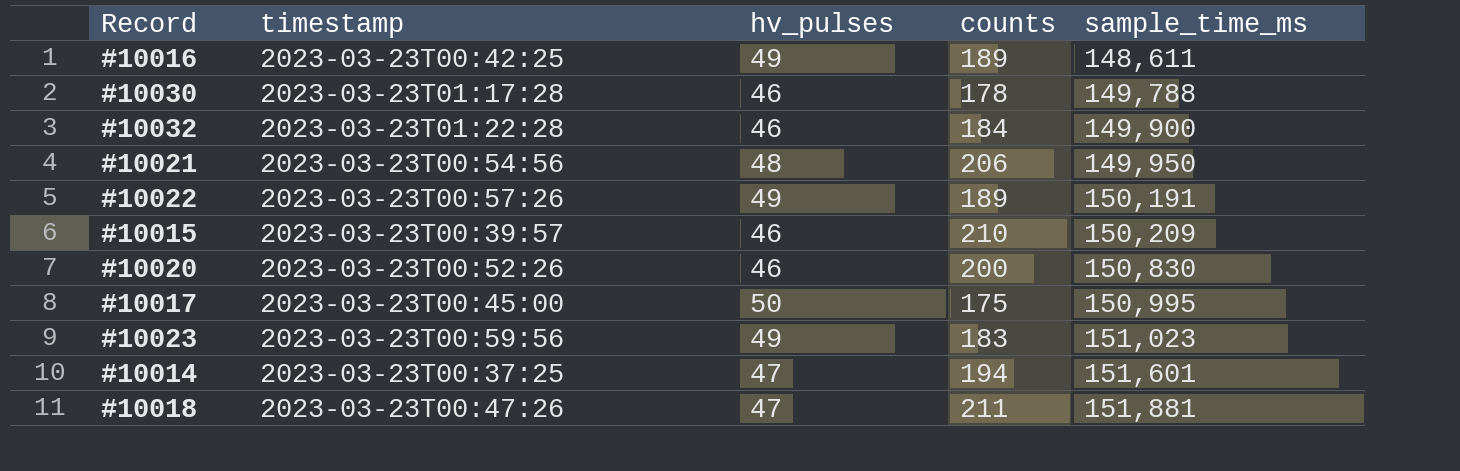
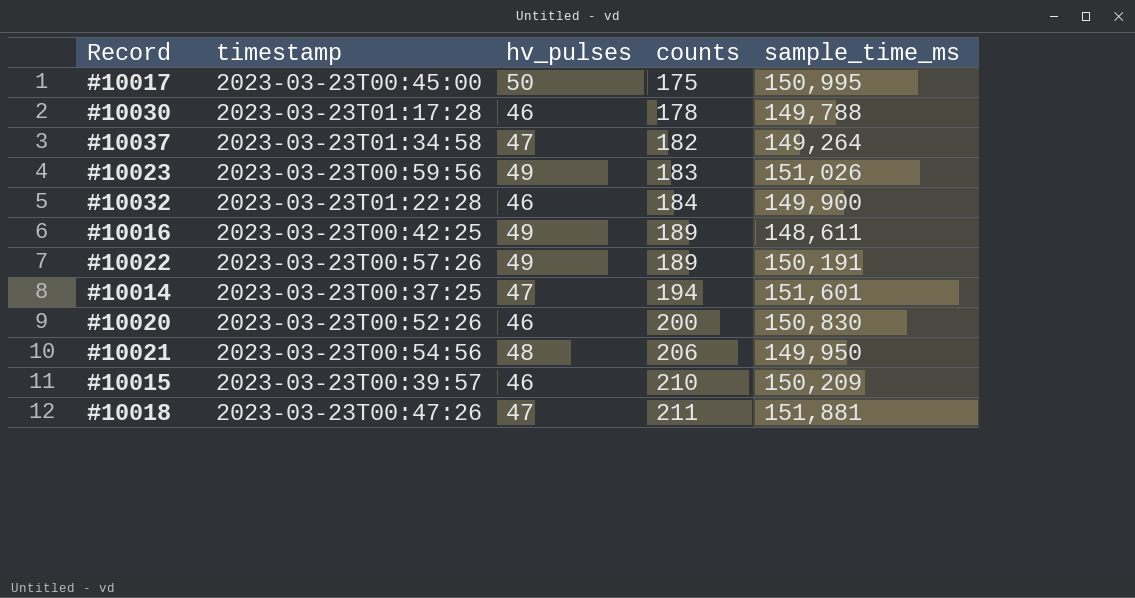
row order: sample_time_ms ascending -> counts ascending
row #10037: none -> 2023-03-23T01:34:58 | 47 | 182 | 149,264
#10023 | sample_time_ms: 151,023 -> 151,026

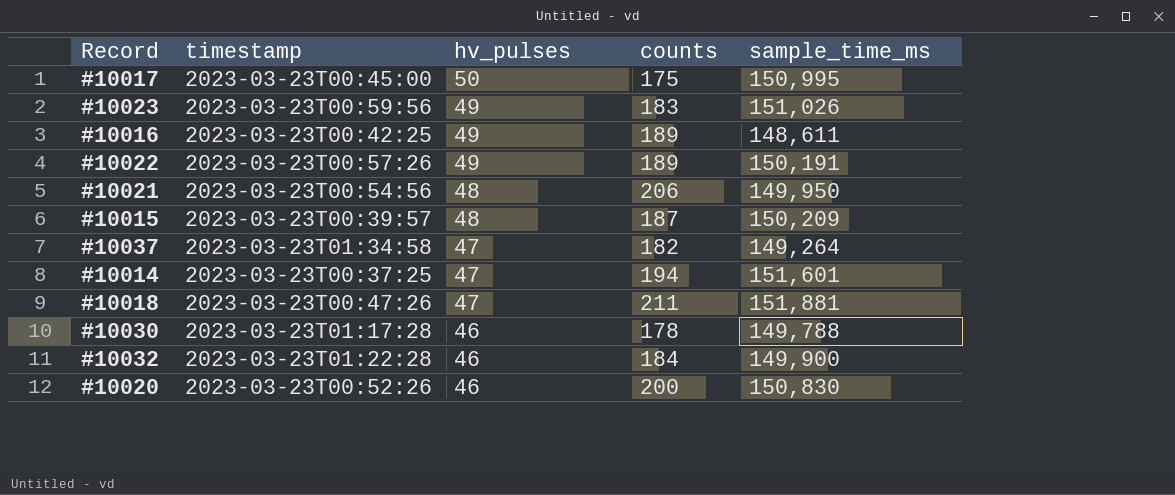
row order: counts ascending -> hv_pulses descending
#10015 | hv_pulses: 46 -> 48
#10015 | counts: 210 -> 187

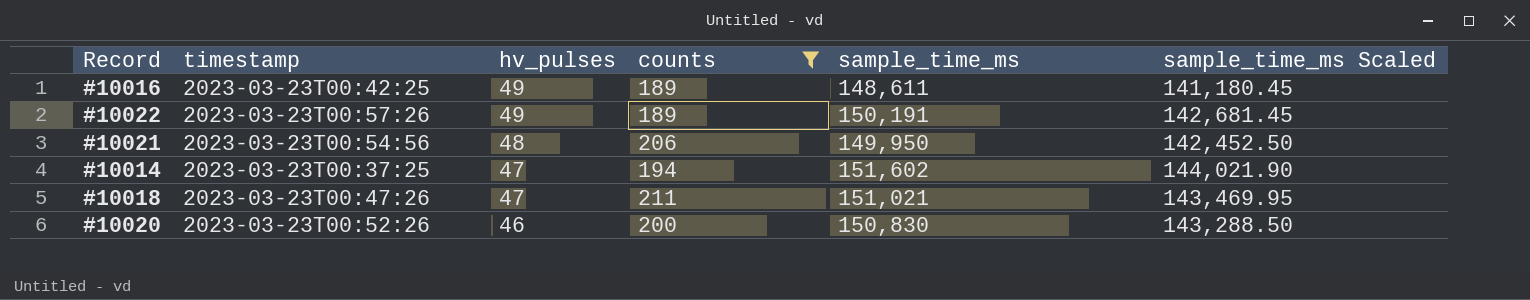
filter: none -> counts >= 189
column sample_time_ms Scaled | formula: none -> [sample_time_ms] * 0.95
#10014 | sample_time_ms: 151,601 -> 151,602
#10018 | sample_time_ms: 151,881 -> 151,021

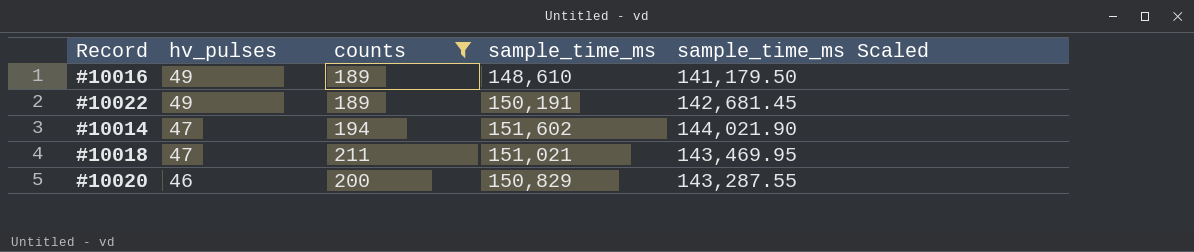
column timestamp | position: 2 -> none
row #10021: 2023-03-23T00:54:56 | 48 | 206 | 149,950 | 142,452.50 -> none
#10016 | sample_time_ms: 148,611 -> 148,610
#10016 | sample_time_ms Scaled: 141,180.45 -> 141,179.50
#10020 | sample_time_ms: 150,830 -> 150,829
#10020 | sample_time_ms Scaled: 143,288.50 -> 143,287.55

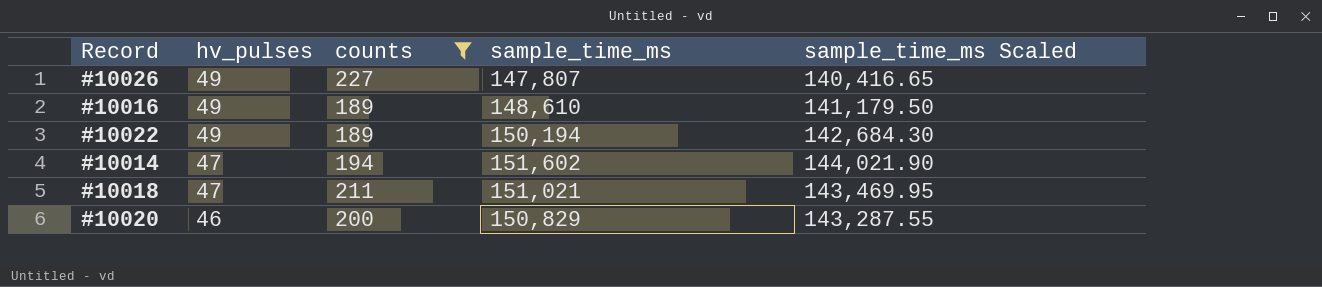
row #10026: none -> 49 | 227 | 147,807 | 140,416.65
#10022 | sample_time_ms: 150,191 -> 150,194
#10022 | sample_time_ms Scaled: 142,681.45 -> 142,684.30

